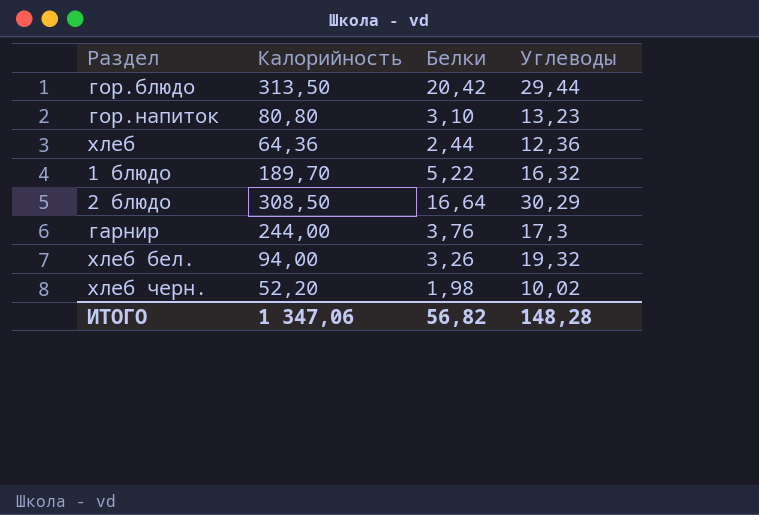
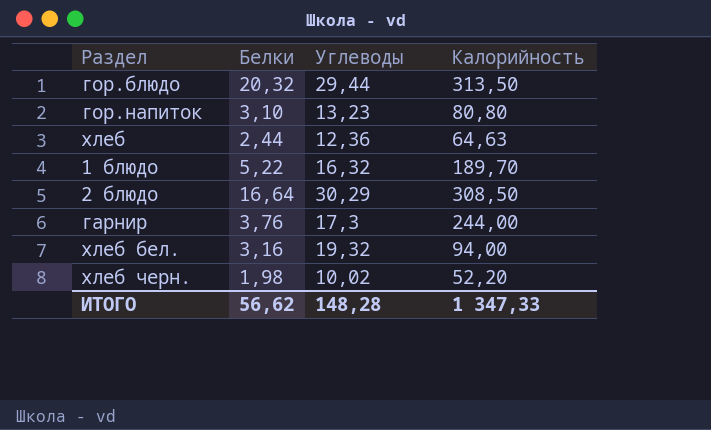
column Калорийность | position: 2 -> 4
гор.блюдо | Белки: 20,42 -> 20,32
хлеб | Калорийность: 64,36 -> 64,63
хлеб бел. | Белки: 3,26 -> 3,16
ИТОГО | Белки: 56,82 -> 56,62
ИТОГО | Калорийность: 1 347,06 -> 1 347,33

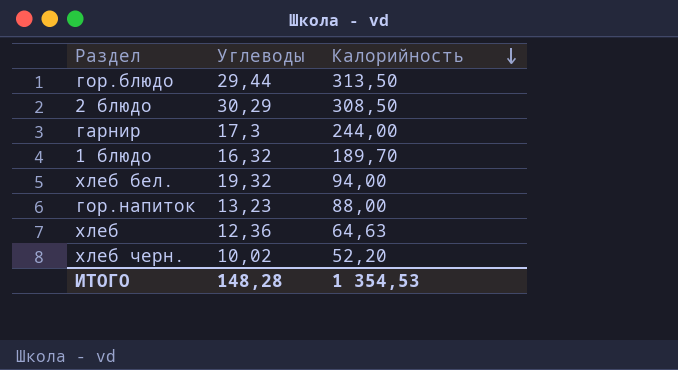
row order: none -> Калорийность descending
column Белки | position: 2 -> none
гор.напиток | Калорийность: 80,80 -> 88,00
ИТОГО | Калорийность: 1 347,33 -> 1 354,53

